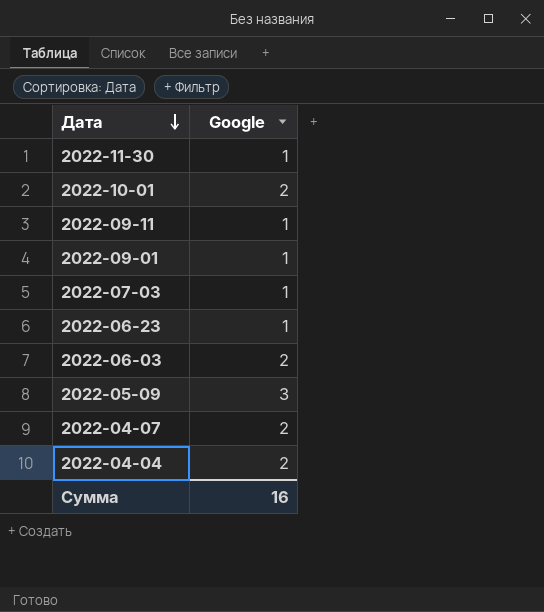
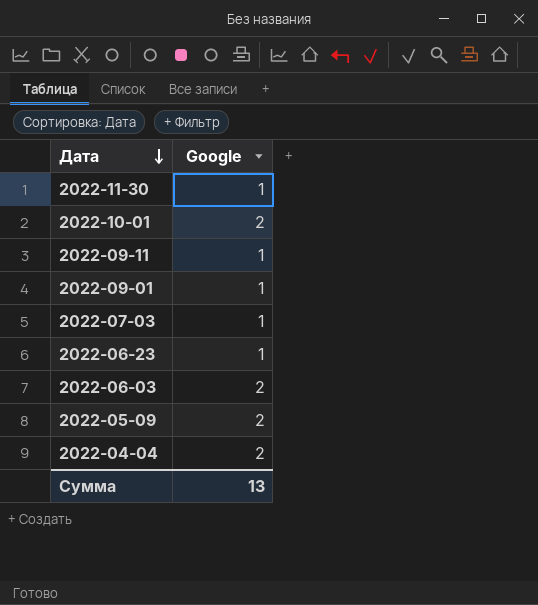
row 2022-04-07: 2 -> none
2022-05-09 | Google: 3 -> 2
Сумма | Google: 16 -> 13

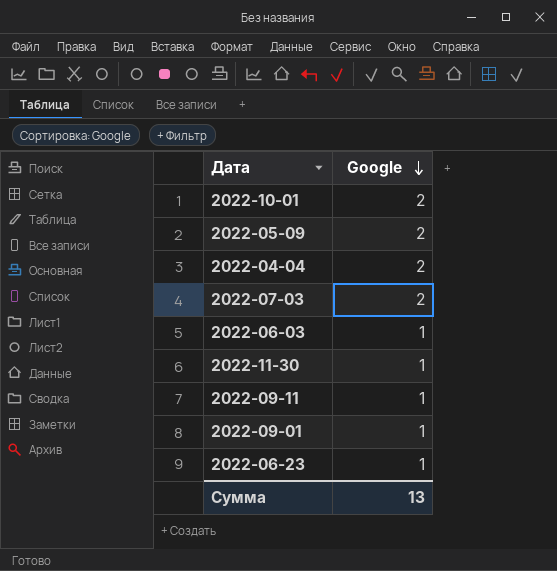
row order: Дата descending -> Google descending
2022-07-03 | Google: 1 -> 2
2022-06-03 | Google: 2 -> 1

